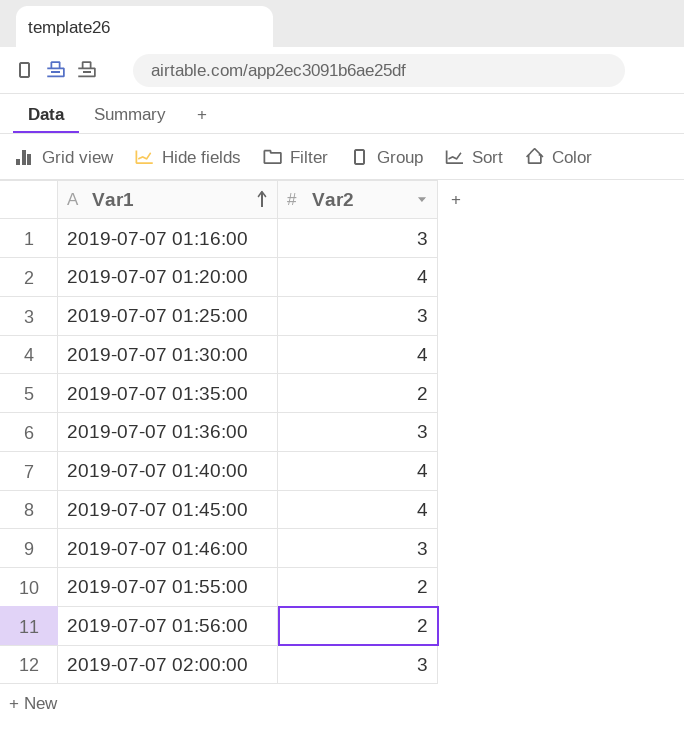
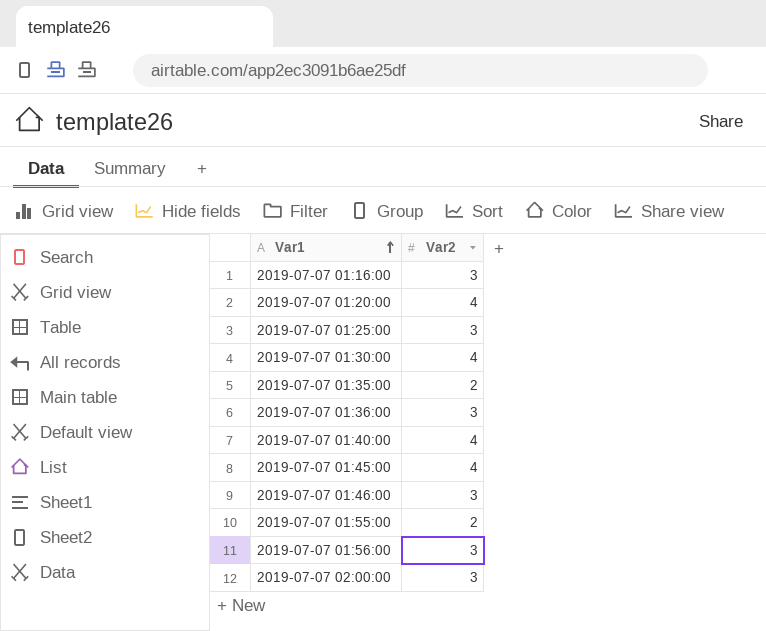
2019-07-07 01:56:00 | Var2: 2 -> 3

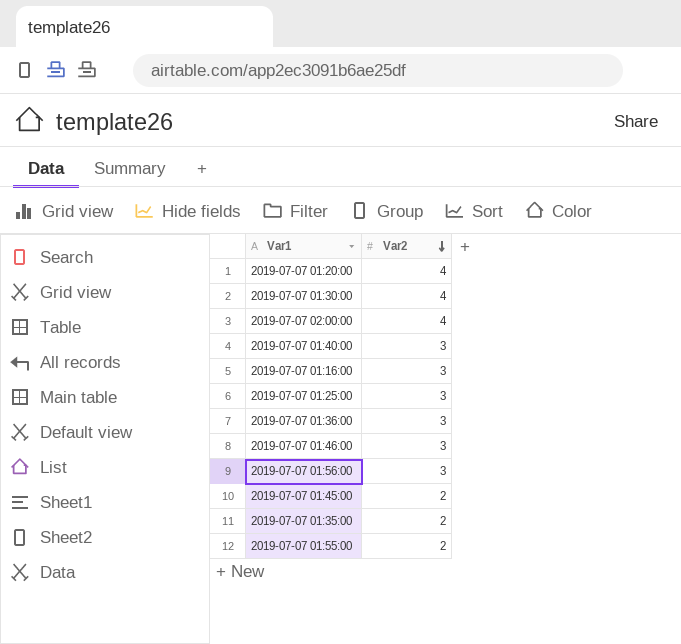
row order: Var1 ascending -> Var2 descending
2019-07-07 02:00:00 | Var2: 3 -> 4
2019-07-07 01:40:00 | Var2: 4 -> 3
2019-07-07 01:45:00 | Var2: 4 -> 2

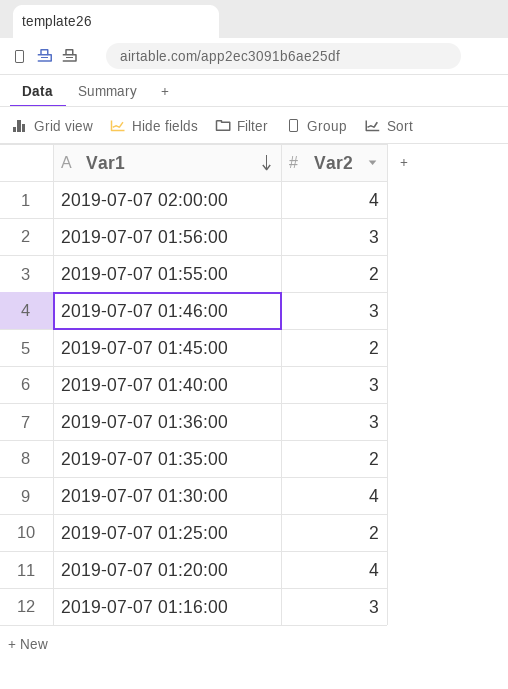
row order: Var2 descending -> Var1 descending
2019-07-07 01:25:00 | Var2: 3 -> 2

